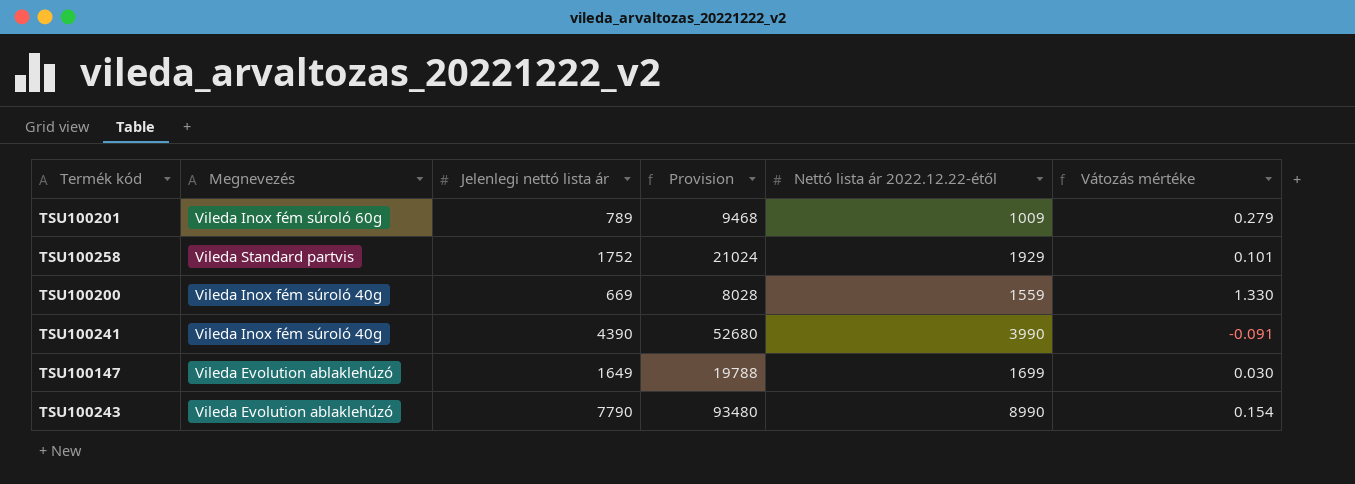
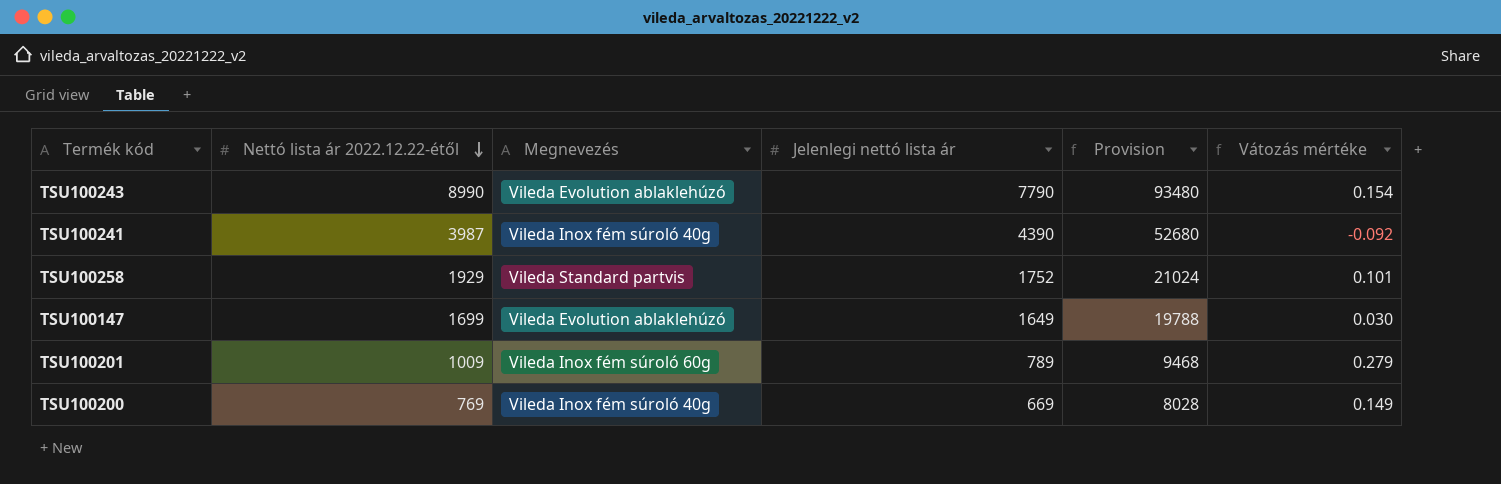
row order: none -> Nettó lista ár 2022.12.22-étől descending
column Nettó lista ár 2022.12.22-étől | position: 5 -> 2
TSU100241 | Nettó lista ár 2022.12.22-étől: 3990 -> 3987
TSU100241 | Vátozás mértéke: -0.091 -> -0.092
TSU100200 | Nettó lista ár 2022.12.22-étől: 1559 -> 769
TSU100200 | Vátozás mértéke: 1.330 -> 0.149

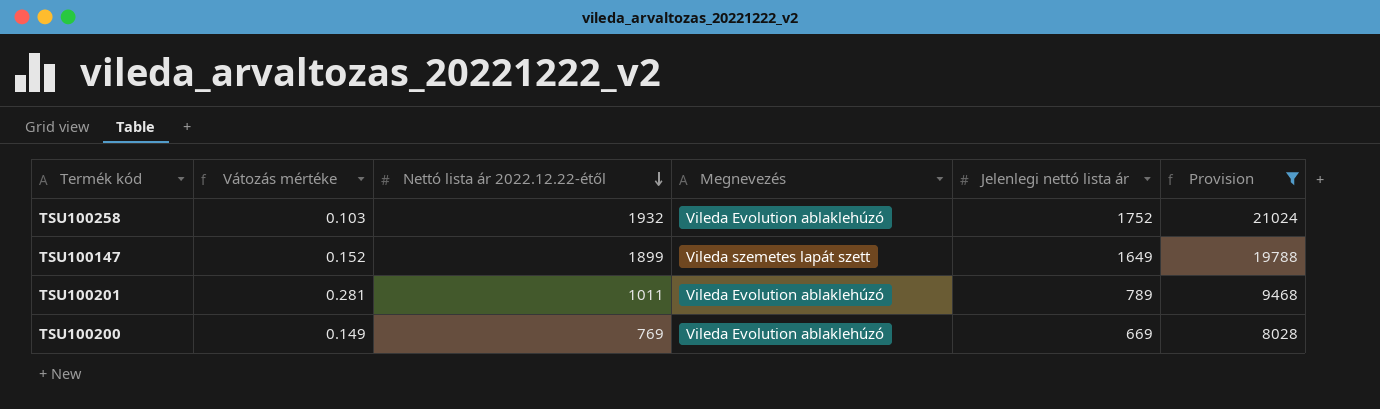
filter: none -> Provision <= 21024
column Vátozás mértéke | position: 6 -> 2
TSU100258 | Vátozás mértéke: 0.101 -> 0.103
TSU100258 | Nettó lista ár 2022.12.22-étől: 1929 -> 1932
TSU100258 | Megnevezés: Vileda Standard partvis -> Vileda Evolution ablaklehúzó
TSU100147 | Vátozás mértéke: 0.030 -> 0.152
TSU100147 | Nettó lista ár 2022.12.22-étől: 1699 -> 1899
TSU100147 | Megnevezés: Vileda Evolution ablaklehúzó -> Vileda szemetes lapát szett
TSU100201 | Vátozás mértéke: 0.279 -> 0.281
TSU100201 | Nettó lista ár 2022.12.22-étől: 1009 -> 1011
TSU100201 | Megnevezés: Vileda Inox fém súroló 60g -> Vileda Evolution ablaklehúzó
TSU100200 | Megnevezés: Vileda Inox fém súroló 40g -> Vileda Evolution ablaklehúzó

